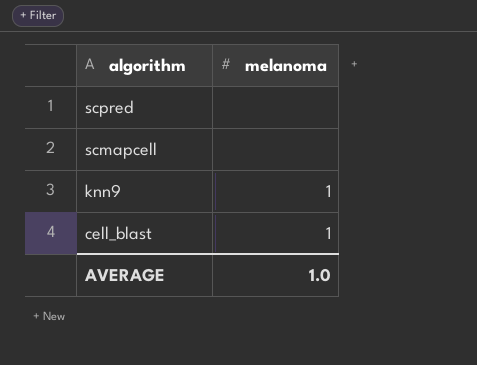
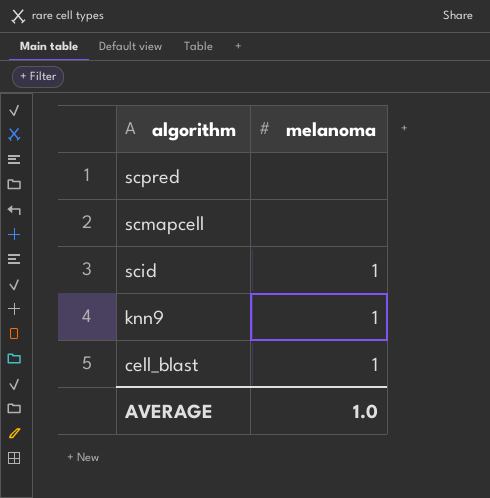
row scid: none -> 1

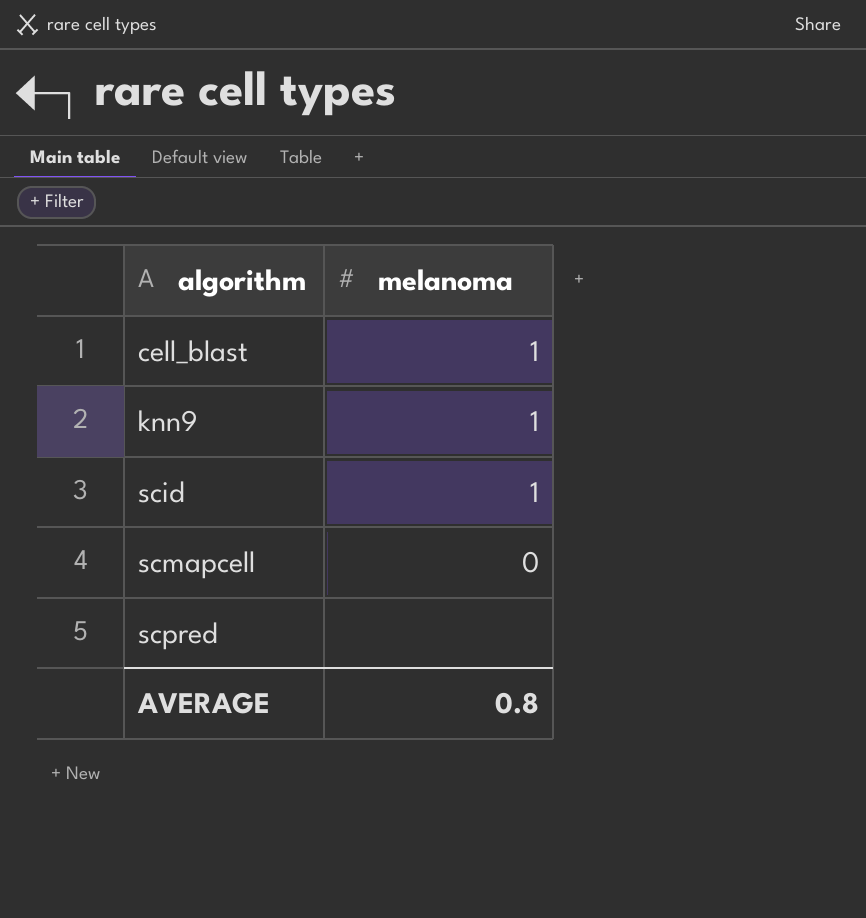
row order: algorithm descending -> algorithm ascending
scmapcell | melanoma: none -> 0
AVERAGE | melanoma: 1.0 -> 0.8

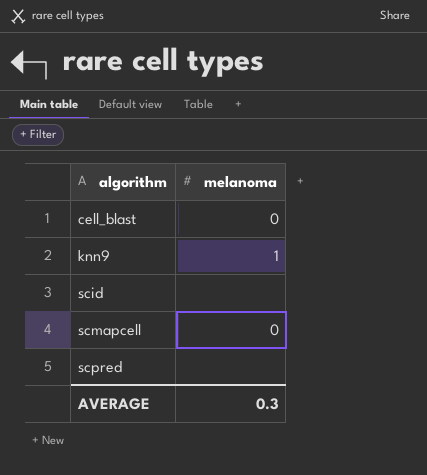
cell_blast | melanoma: 1 -> 0
scid | melanoma: 1 -> none
AVERAGE | melanoma: 0.8 -> 0.3

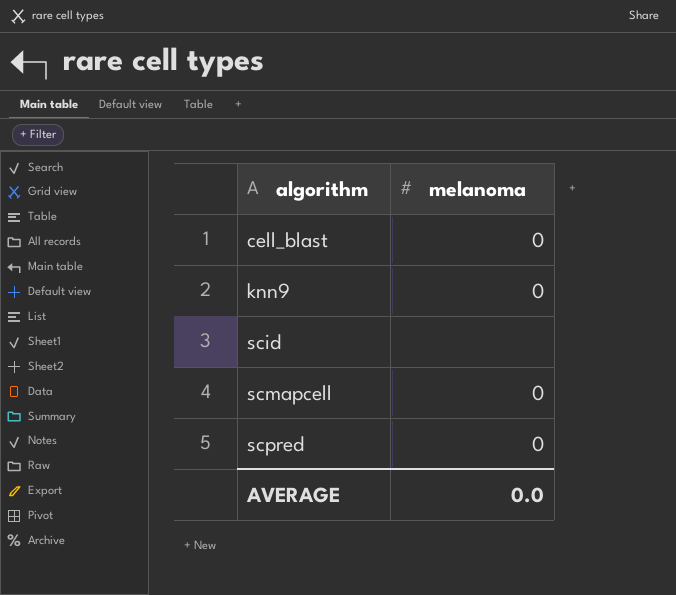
knn9 | melanoma: 1 -> 0
scpred | melanoma: none -> 0
AVERAGE | melanoma: 0.3 -> 0.0

